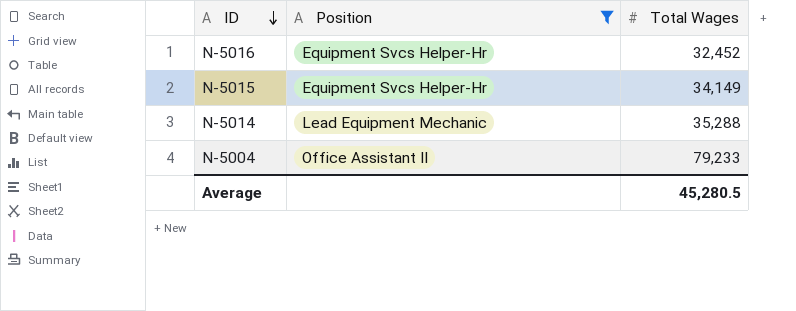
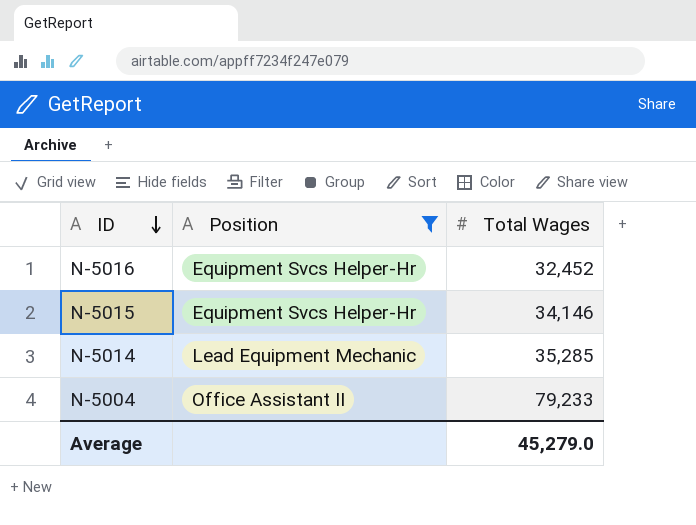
N-5015 | Total Wages: 34,149 -> 34,146
N-5014 | Total Wages: 35,288 -> 35,285
Average | Total Wages: 45,280.5 -> 45,279.0

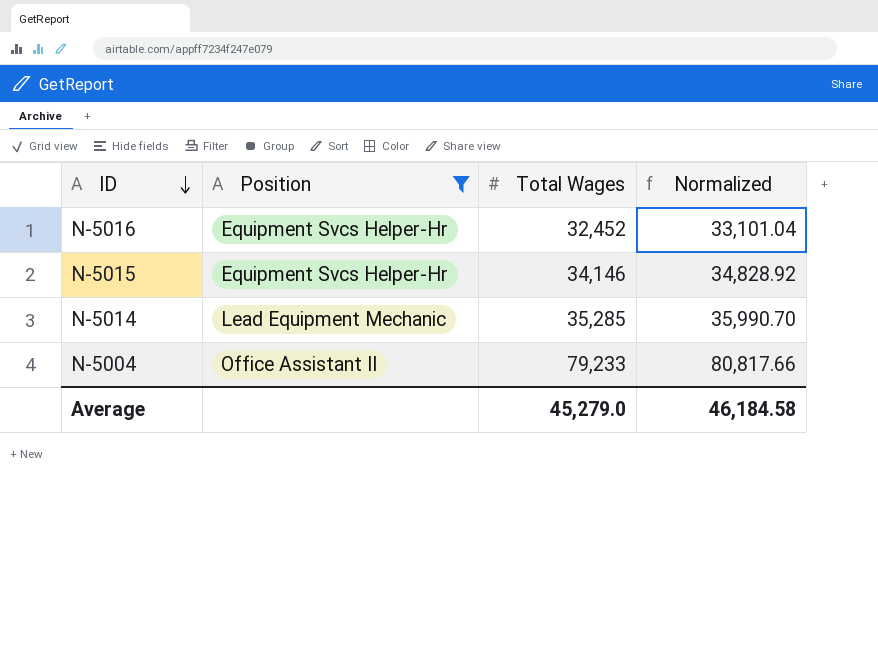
column Normalized | formula: none -> [Total Wages] * 1.02

